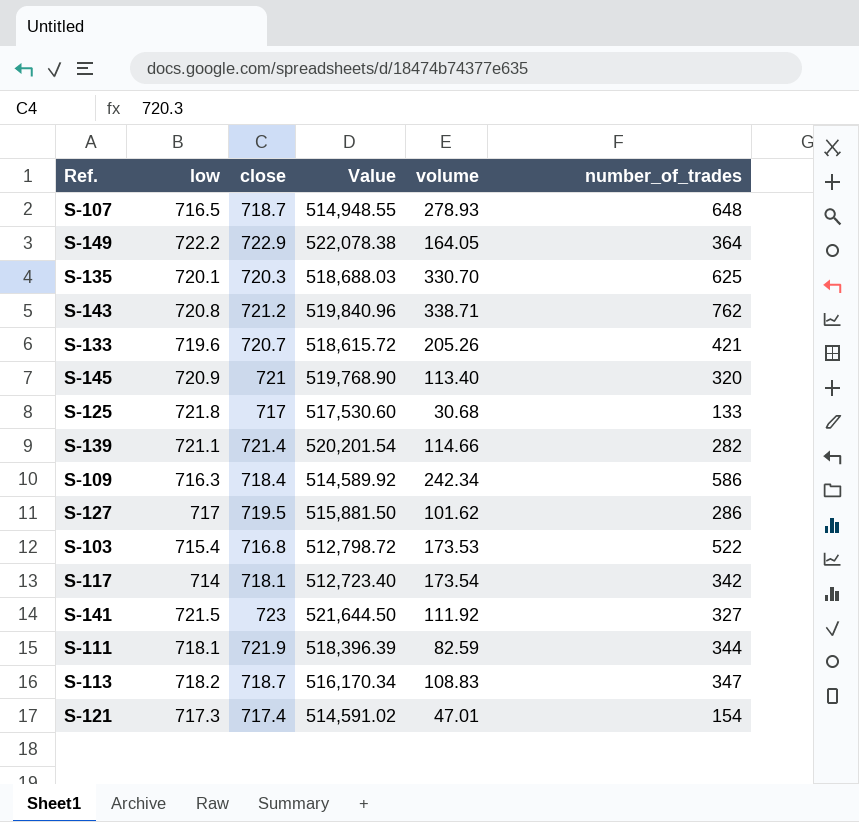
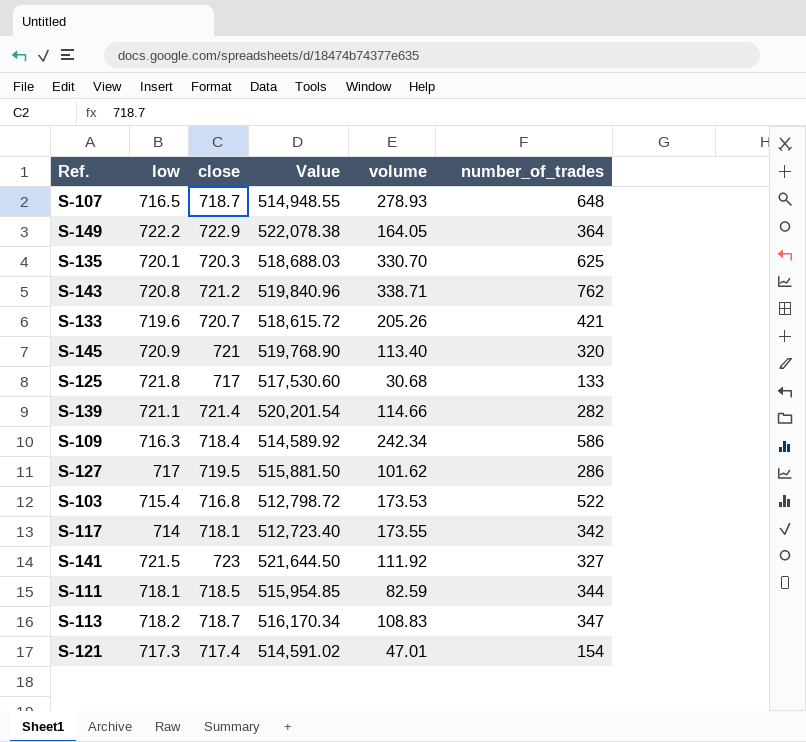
S-117 | volume: 173.54 -> 173.55
S-111 | close: 721.9 -> 718.5
S-111 | Value: 518,396.39 -> 515,954.85

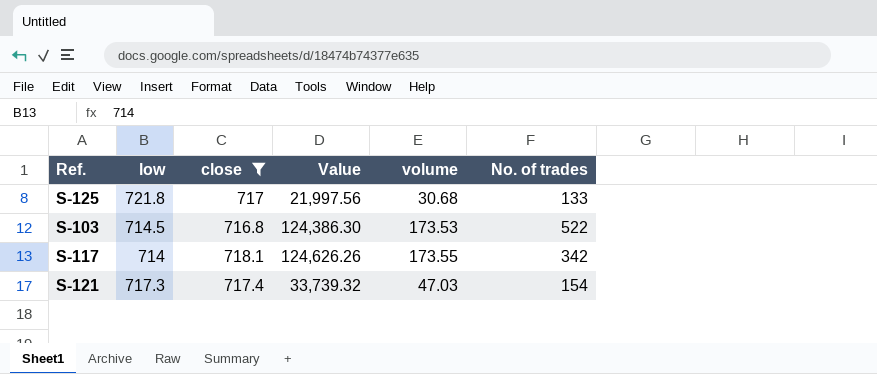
filter: none -> close <= 718.1
column Value | formula: [low] * [close] -> [close] * [volume]
column name: number_of_trades -> No. of trades
S-103 | low: 715.4 -> 714.5
S-121 | volume: 47.01 -> 47.03

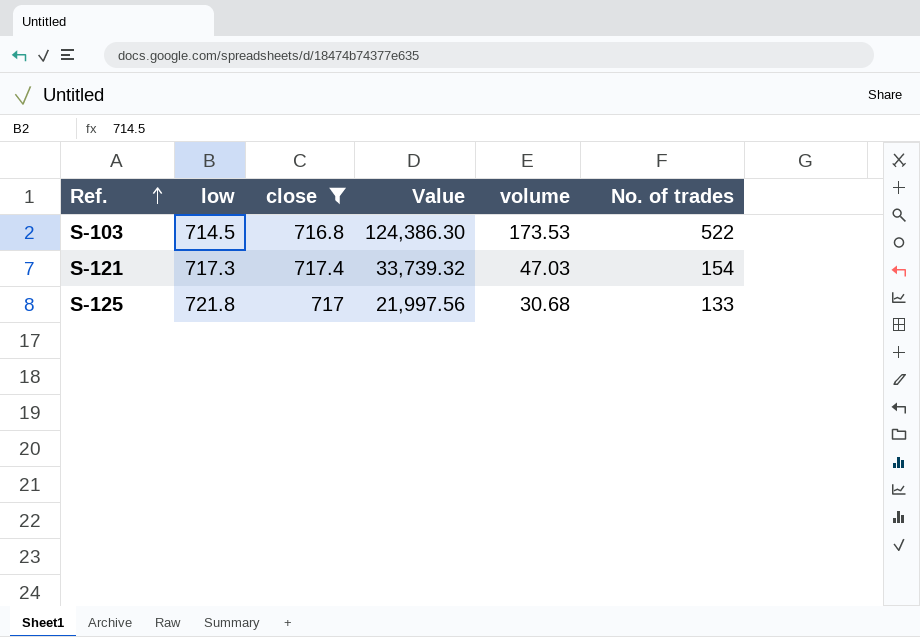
row order: none -> Ref. ascending
row S-117: 714 | 718.1 | 124,626.26 | 173.55 | 342 -> none

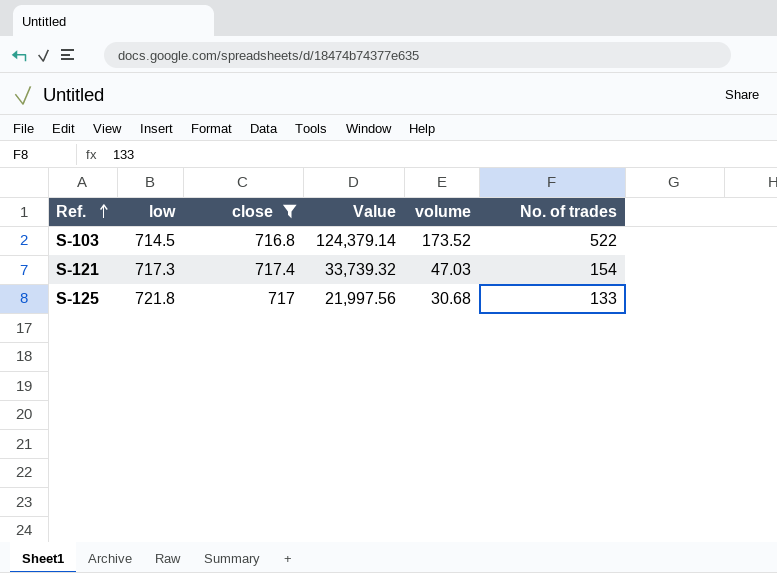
S-103 | Value: 124,386.30 -> 124,379.14
S-103 | volume: 173.53 -> 173.52

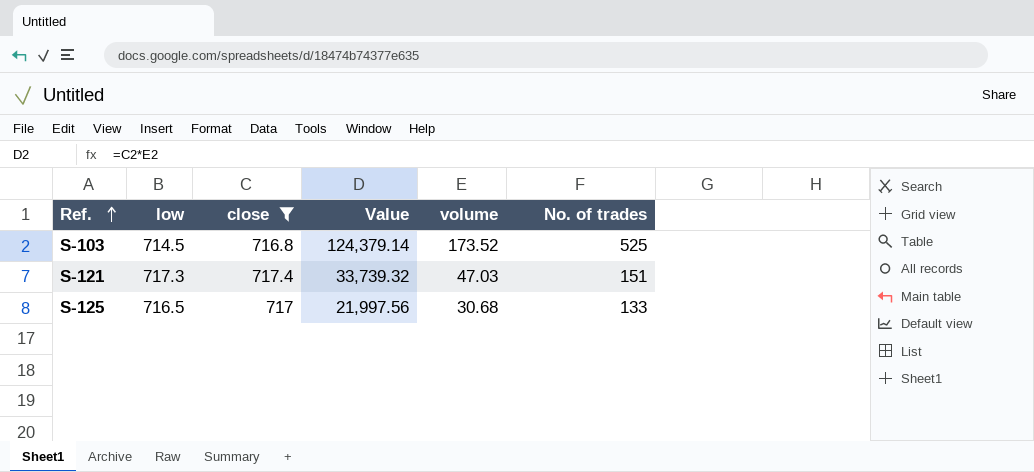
S-103 | No. of trades: 522 -> 525
S-121 | No. of trades: 154 -> 151
S-125 | low: 721.8 -> 716.5

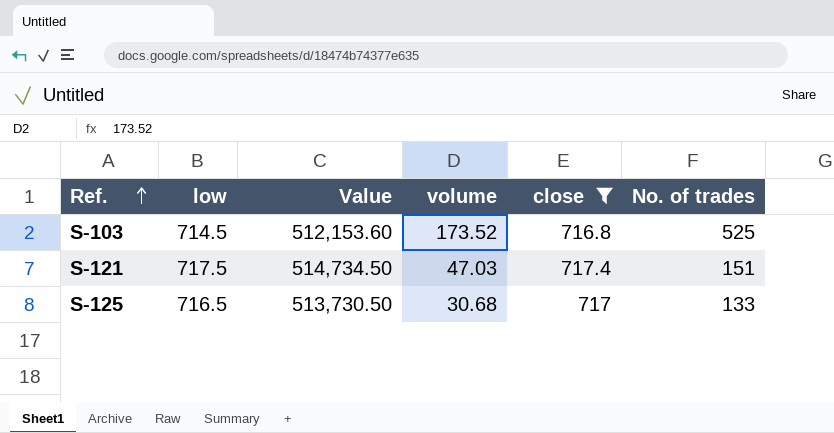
column Value | formula: [close] * [volume] -> [low] * [close]
column close | position: 3 -> 5
S-121 | low: 717.3 -> 717.5

